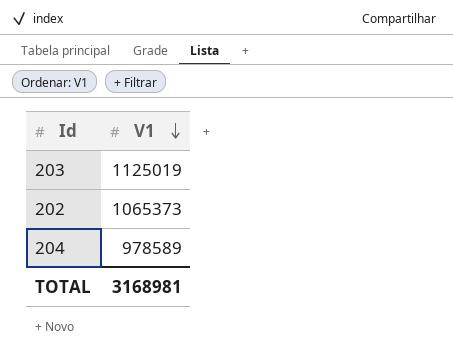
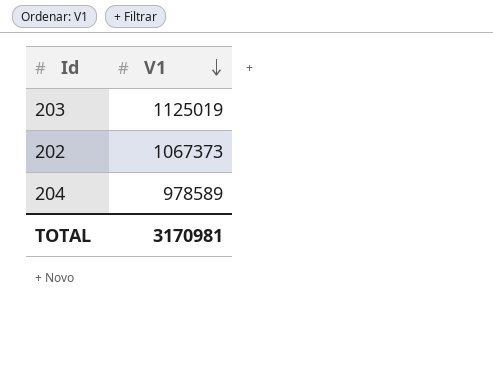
202 | V1: 1065373 -> 1067373
TOTAL | V1: 3168981 -> 3170981

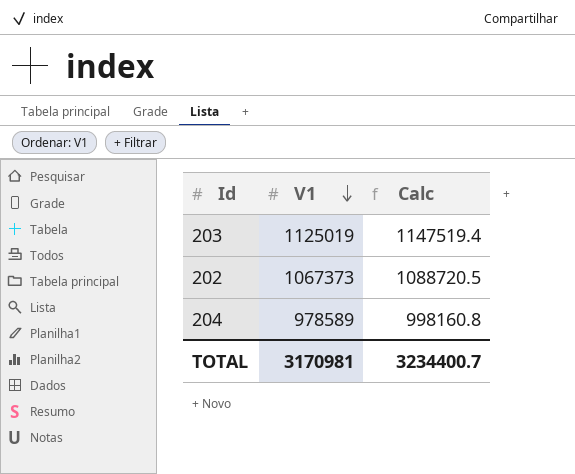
column Calc | formula: none -> [V1] * 1.02

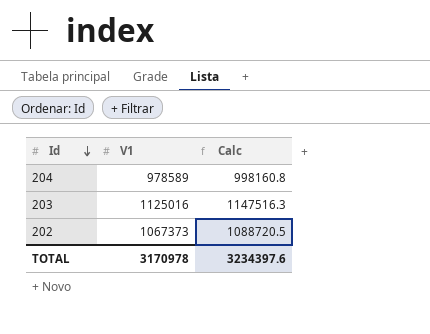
row order: V1 descending -> Id descending
203 | V1: 1125019 -> 1125016
203 | Calc: 1147519.4 -> 1147516.3
TOTAL | V1: 3170981 -> 3170978
TOTAL | Calc: 3234400.7 -> 3234397.6

